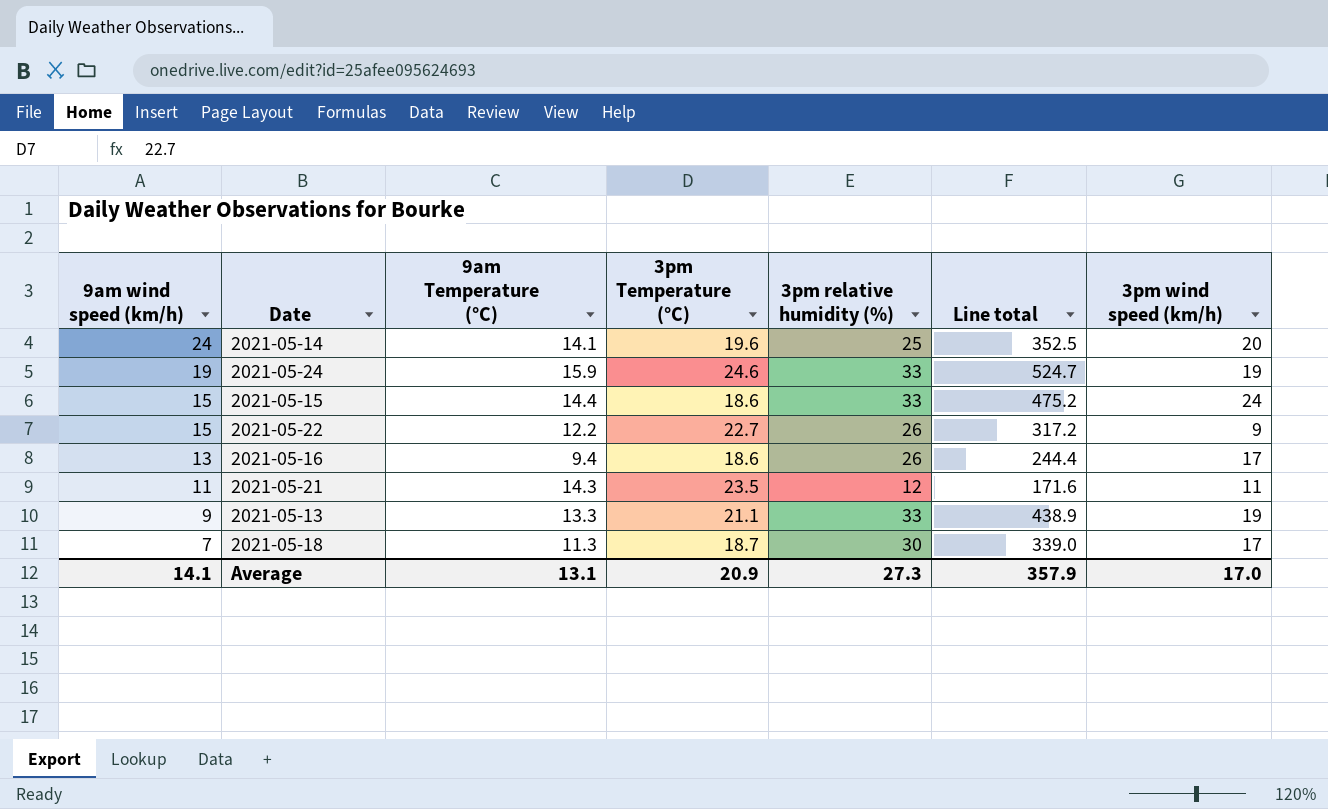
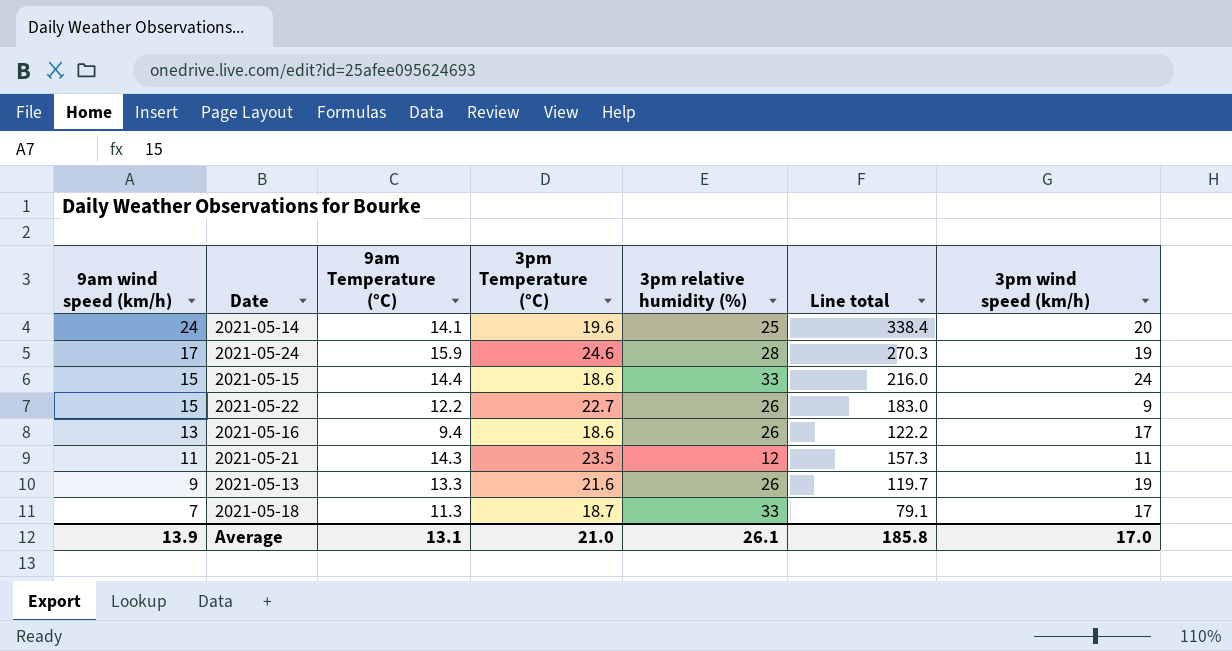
column Line total | formula: [9am Temperature (°C)] * [3pm relative humidity (%)] -> [9am wind speed (km/h)] * [9am Temperature (°C)]
2021-05-24 | 9am wind speed (km/h): 19 -> 17
2021-05-24 | 3pm relative humidity (%): 33 -> 28
2021-05-13 | 3pm Temperature (°C): 21.1 -> 21.6
2021-05-13 | 3pm relative humidity (%): 33 -> 26
2021-05-18 | 3pm relative humidity (%): 30 -> 33
Average | 9am wind speed (km/h): 14.1 -> 13.9
Average | 3pm Temperature (°C): 20.9 -> 21.0
Average | 3pm relative humidity (%): 27.3 -> 26.1
Average | Line total: 357.9 -> 185.8

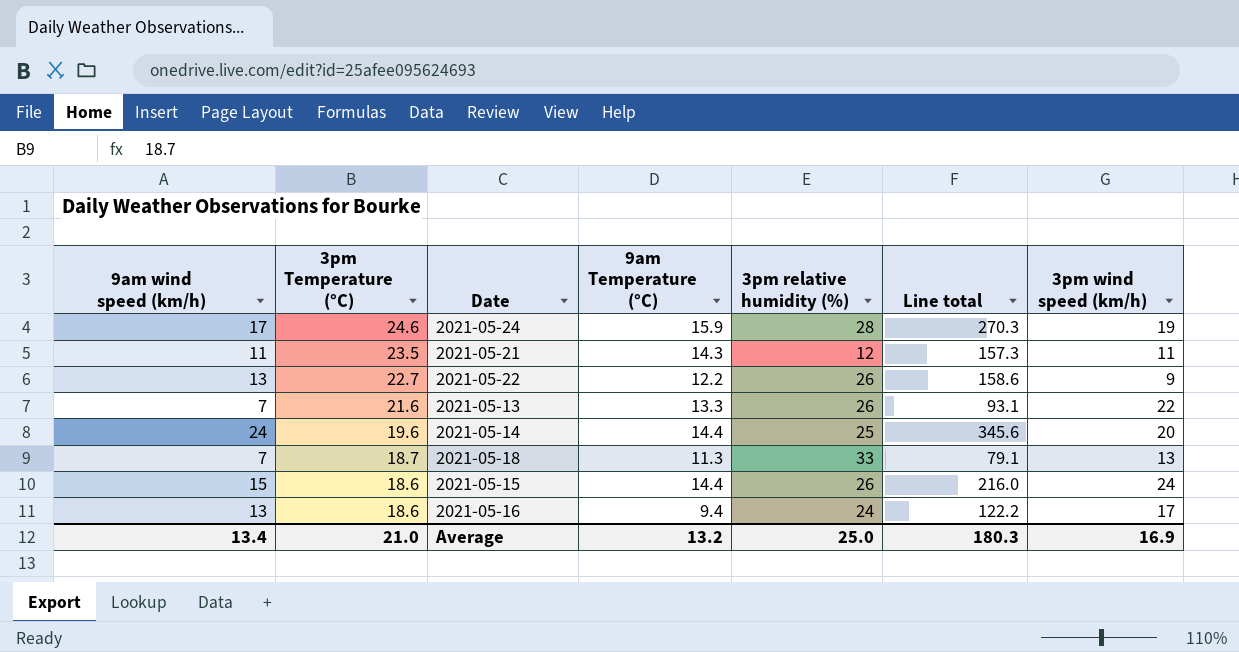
row order: 9am wind speed (km/h) descending -> 3pm Temperature (°C) descending
column 3pm Temperature (°C) | position: 4 -> 2
2021-05-22 | 9am wind speed (km/h): 15 -> 13
2021-05-22 | Line total: 183.0 -> 158.6
2021-05-13 | 9am wind speed (km/h): 9 -> 7
2021-05-13 | Line total: 119.7 -> 93.1
2021-05-13 | 3pm wind speed (km/h): 19 -> 22
2021-05-14 | 9am Temperature (°C): 14.1 -> 14.4
2021-05-14 | Line total: 338.4 -> 345.6
2021-05-18 | 3pm wind speed (km/h): 17 -> 13
2021-05-15 | 3pm relative humidity (%): 33 -> 26
2021-05-16 | 3pm relative humidity (%): 26 -> 24
Average | 9am wind speed (km/h): 13.9 -> 13.4
Average | 9am Temperature (°C): 13.1 -> 13.2
Average | 3pm relative humidity (%): 26.1 -> 25.0
Average | Line total: 185.8 -> 180.3
Average | 3pm wind speed (km/h): 17.0 -> 16.9

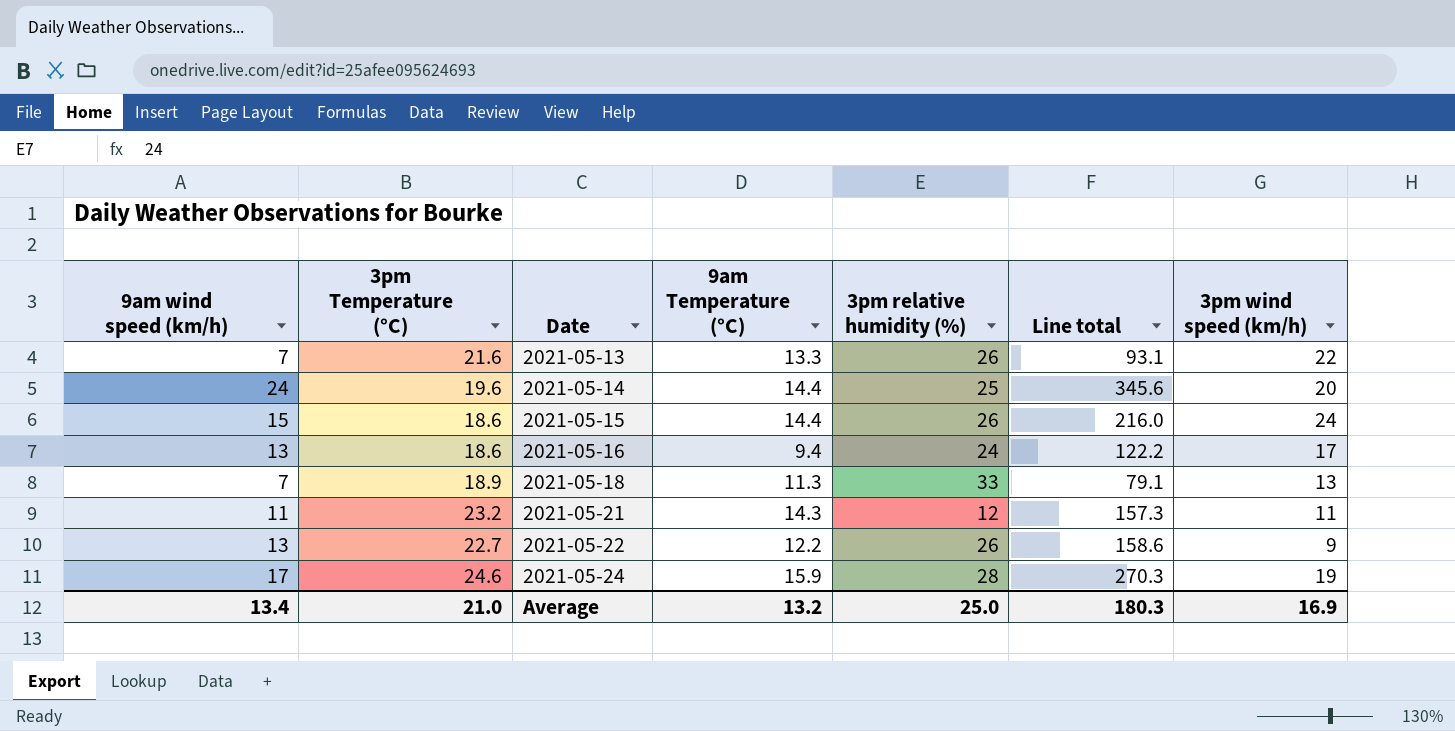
row order: 3pm Temperature (°C) descending -> Date ascending
2021-05-18 | 3pm Temperature (°C): 18.7 -> 18.9
2021-05-21 | 3pm Temperature (°C): 23.5 -> 23.2

